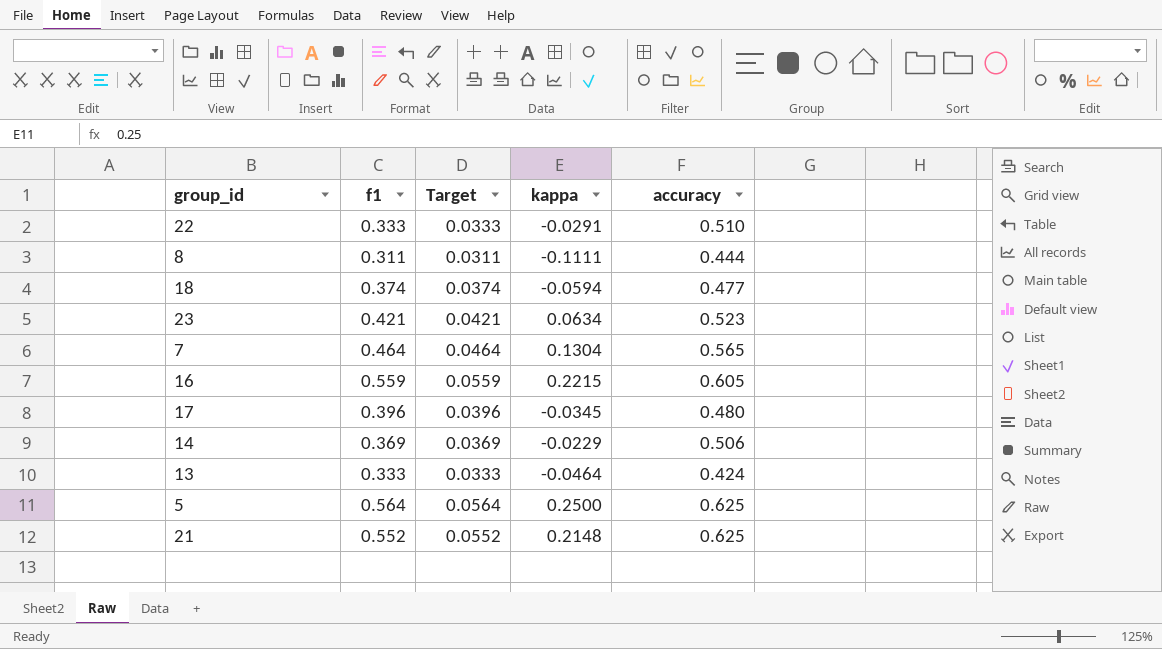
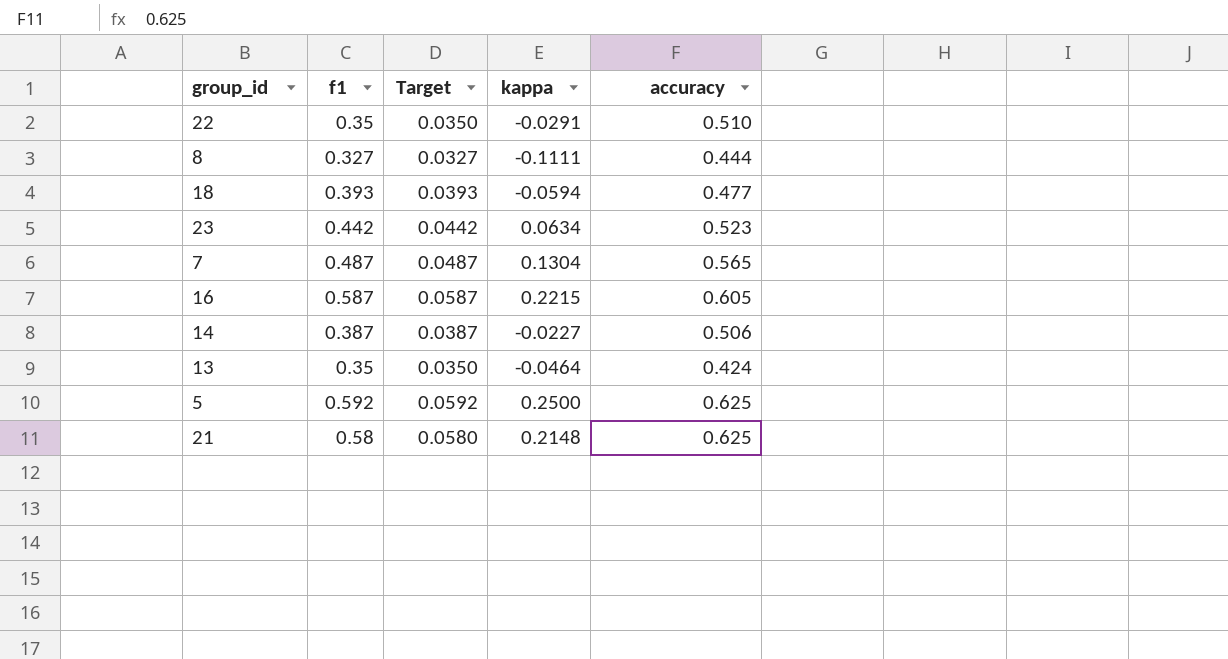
row 17: 0.396 | 0.0396 | -0.0345 | 0.480 -> none
22 | f1: 0.333 -> 0.35
22 | Target: 0.0333 -> 0.0350
8 | f1: 0.311 -> 0.327
8 | Target: 0.0311 -> 0.0327
18 | f1: 0.374 -> 0.393
18 | Target: 0.0374 -> 0.0393
23 | f1: 0.421 -> 0.442
23 | Target: 0.0421 -> 0.0442
7 | f1: 0.464 -> 0.487
7 | Target: 0.0464 -> 0.0487
16 | f1: 0.559 -> 0.587
16 | Target: 0.0559 -> 0.0587
14 | f1: 0.369 -> 0.387
14 | Target: 0.0369 -> 0.0387
14 | kappa: -0.0229 -> -0.0227
13 | f1: 0.333 -> 0.35
13 | Target: 0.0333 -> 0.0350
5 | f1: 0.564 -> 0.592
5 | Target: 0.0564 -> 0.0592
21 | f1: 0.552 -> 0.58
21 | Target: 0.0552 -> 0.0580

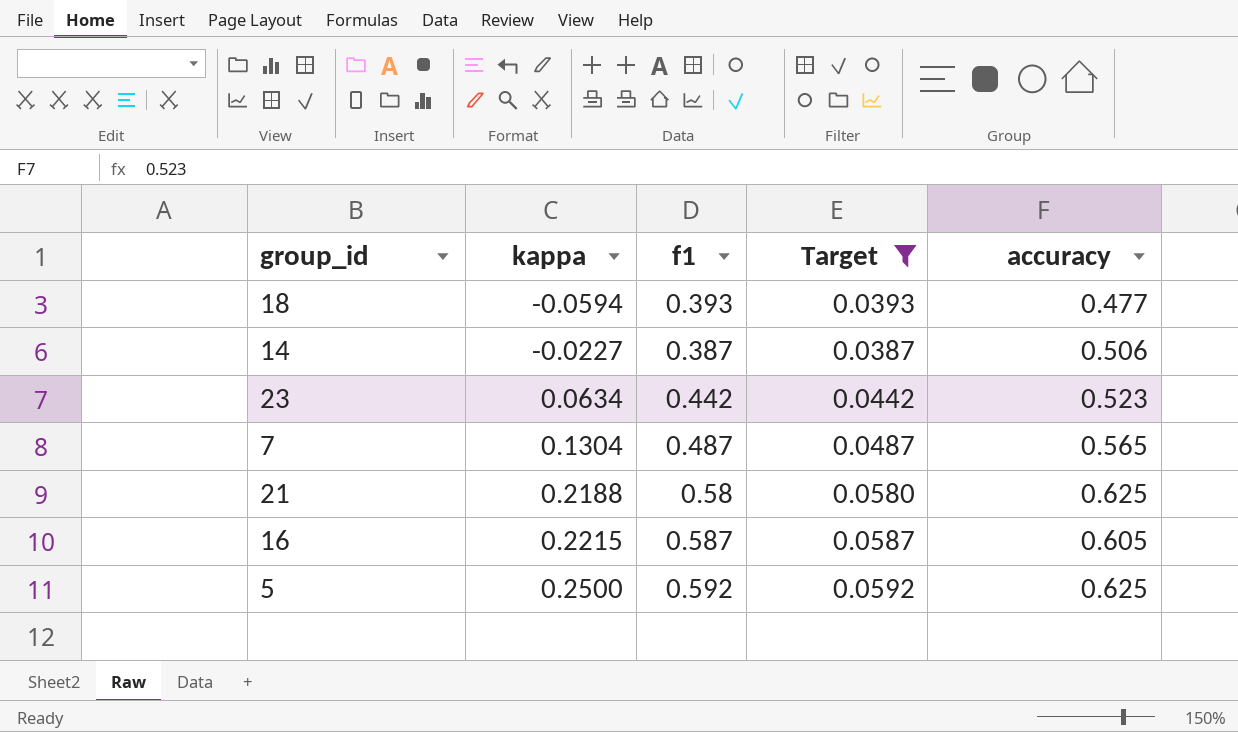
filter: none -> Target >= 0.0387
row order: none -> kappa ascending
column kappa | position: 4 -> 2
21 | kappa: 0.2148 -> 0.2188

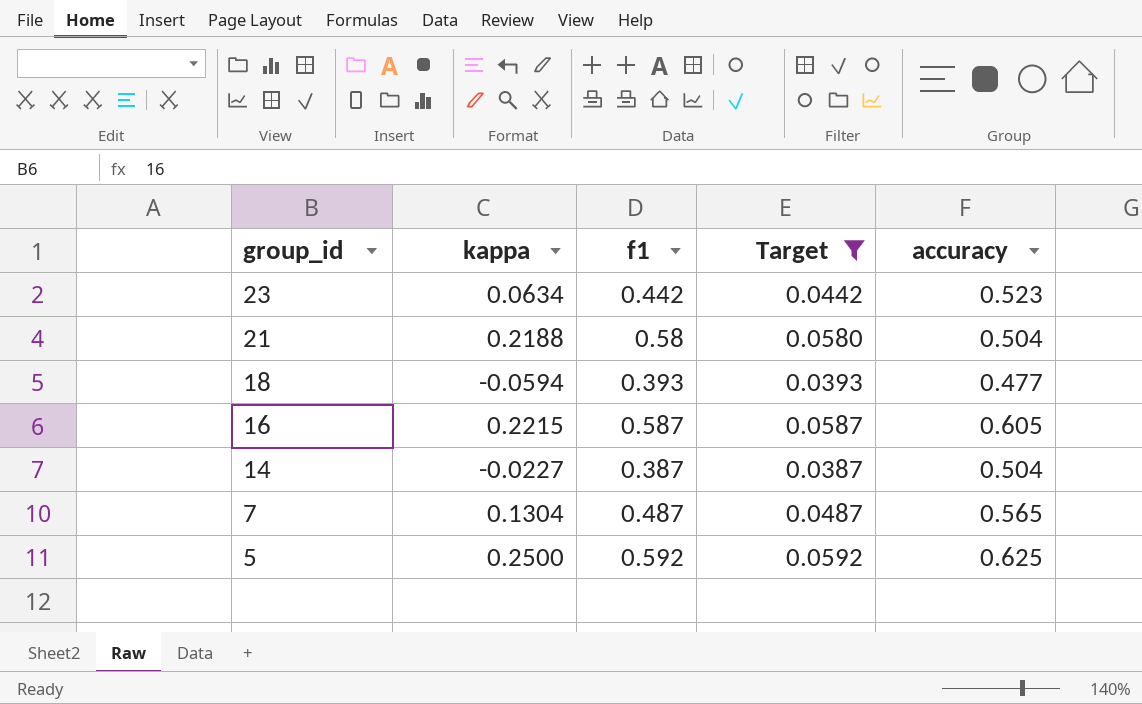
row order: kappa ascending -> group_id descending
21 | accuracy: 0.625 -> 0.504
14 | accuracy: 0.506 -> 0.504

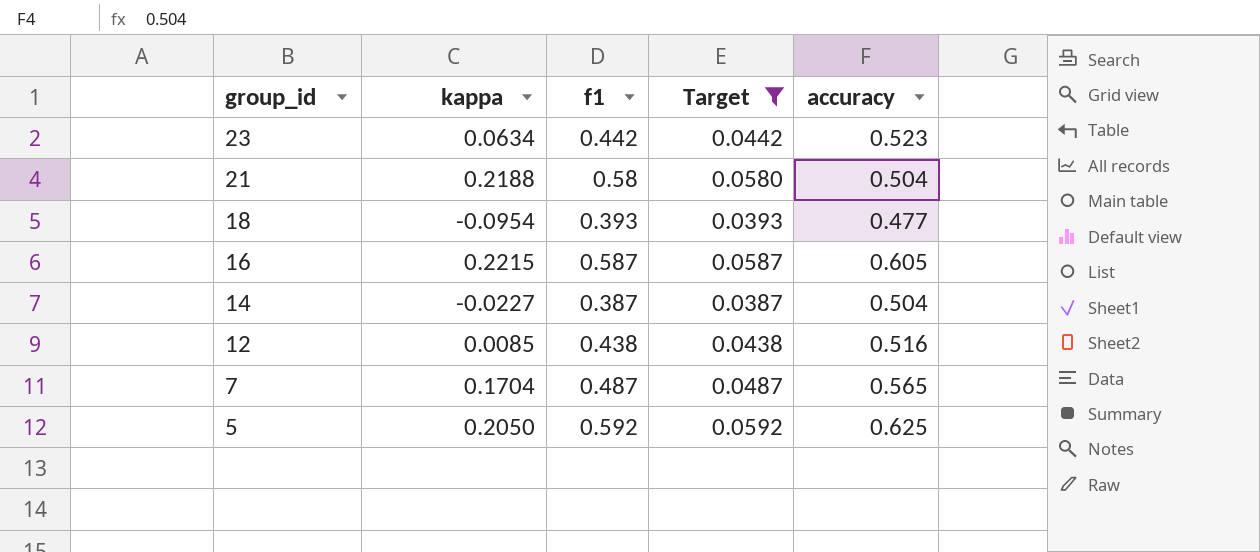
18 | kappa: -0.0594 -> -0.0954
row 12: none -> 0.0085 | 0.438 | 0.0438 | 0.516
7 | kappa: 0.1304 -> 0.1704
5 | kappa: 0.2500 -> 0.2050

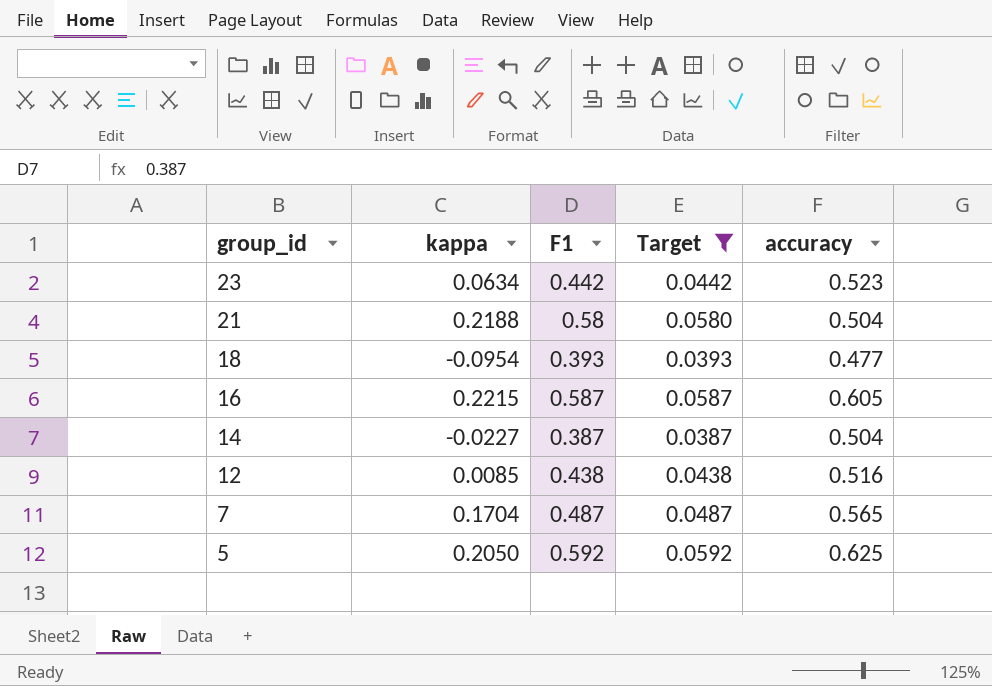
column name: f1 -> F1

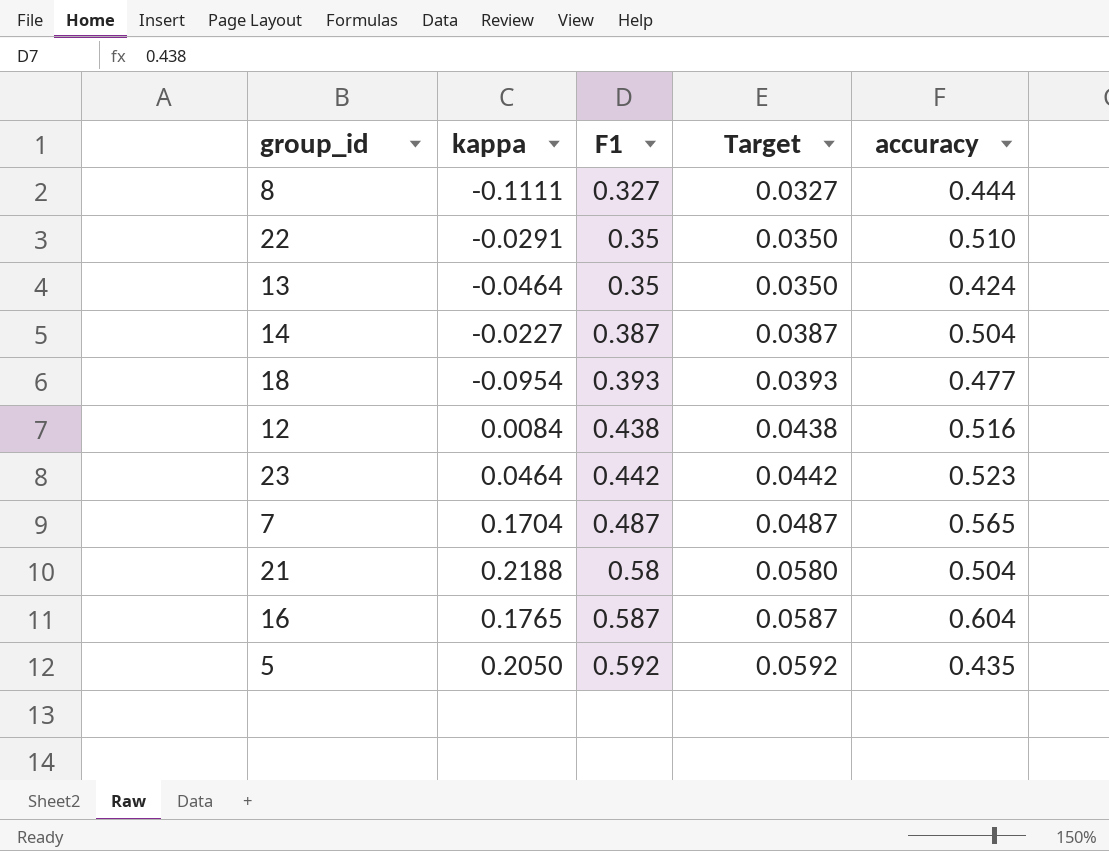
filter: Target >= 0.0387 -> none
row order: group_id descending -> F1 ascending
12 | kappa: 0.0085 -> 0.0084
23 | kappa: 0.0634 -> 0.0464
16 | kappa: 0.2215 -> 0.1765
16 | accuracy: 0.605 -> 0.604
5 | accuracy: 0.625 -> 0.435

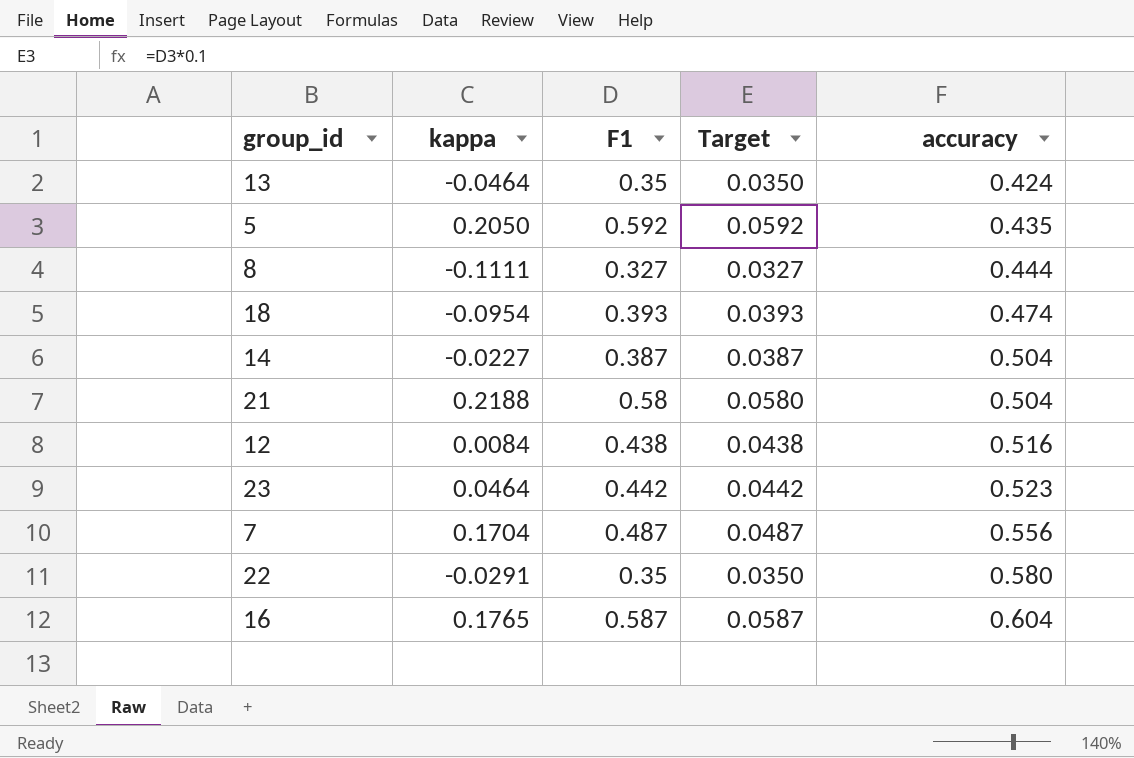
row order: F1 ascending -> accuracy ascending
18 | accuracy: 0.477 -> 0.474
7 | accuracy: 0.565 -> 0.556
22 | accuracy: 0.510 -> 0.580

